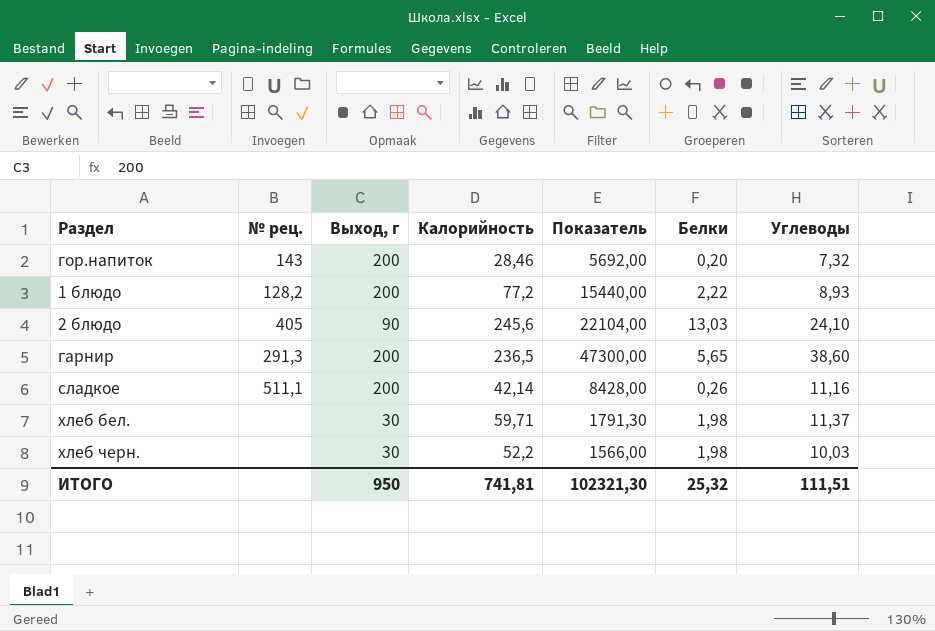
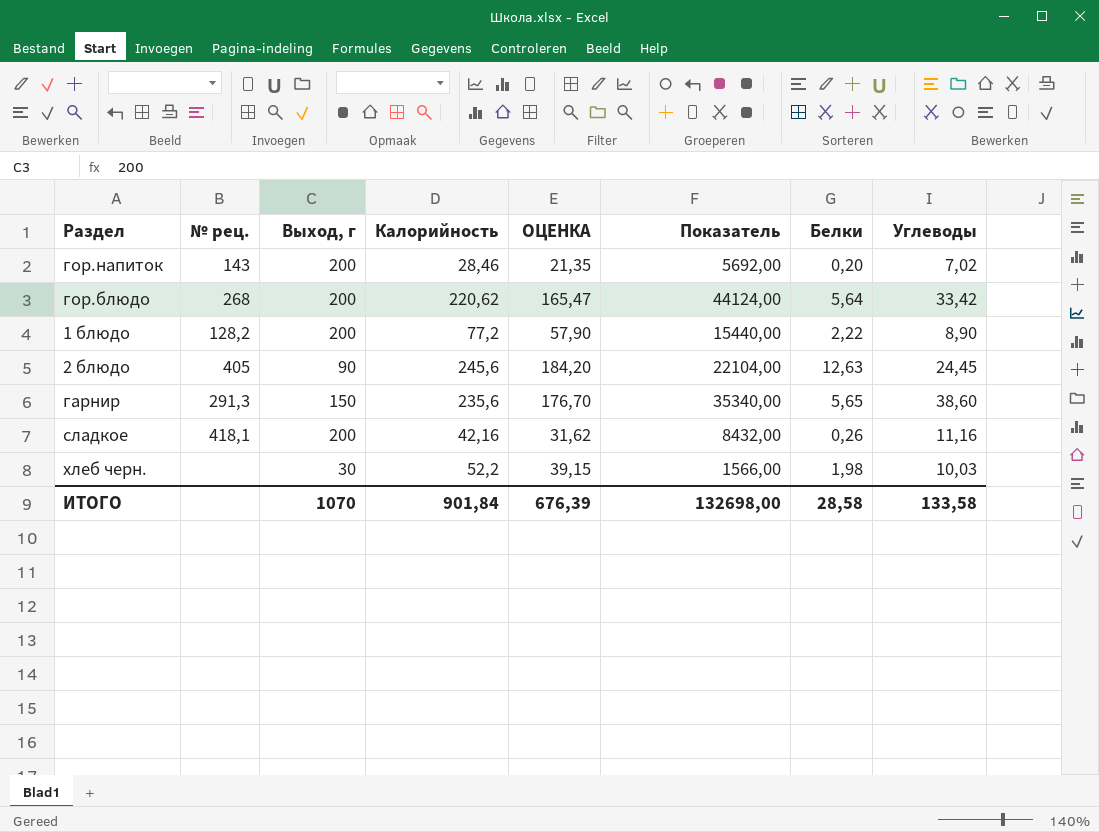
column ОЦЕНКА | formula: none -> [Калорийность] * 0,75
row хлеб бел.: none | 30 | 59,71 | 1791,30 | 1,98 | 11,37 -> none
гор.напиток | Углеводы: 7,32 -> 7,02
row гор.блюдо: none -> 268 | 200 | 220,62 | 165,47 | 44124,00 | 5,64 | 33,42
1 блюдо | Углеводы: 8,93 -> 8,90
2 блюдо | Белки: 13,03 -> 12,63
2 блюдо | Углеводы: 24,10 -> 24,45
гарнир | Выход, г: 200 -> 150
гарнир | Калорийность: 236,5 -> 235,6
гарнир | Показатель: 47300,00 -> 35340,00
сладкое | № рец.: 511,1 -> 418,1
сладкое | Калорийность: 42,14 -> 42,16
сладкое | Показатель: 8428,00 -> 8432,00
ИТОГО | Выход, г: 950 -> 1070
ИТОГО | Калорийность: 741,81 -> 901,84
ИТОГО | Показатель: 102321,30 -> 132698,00
ИТОГО | Белки: 25,32 -> 28,58
ИТОГО | Углеводы: 111,51 -> 133,58

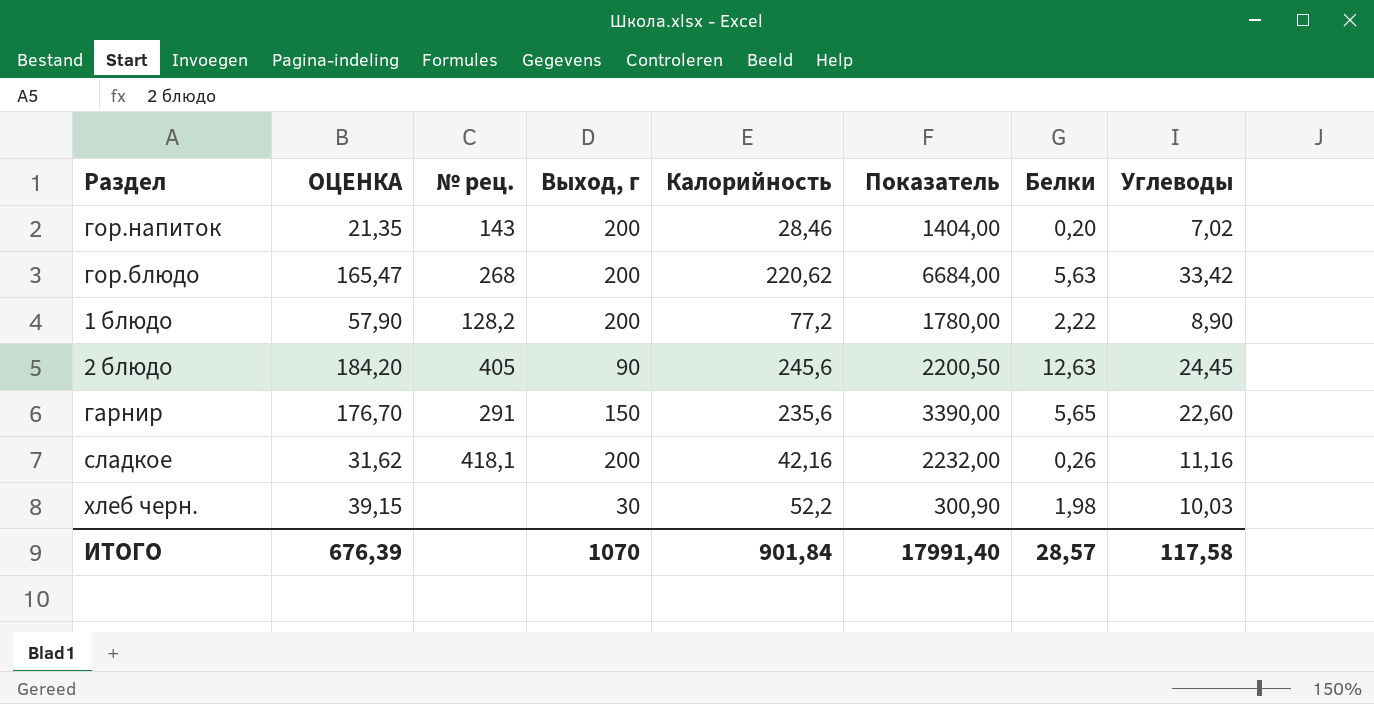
column ОЦЕНКА | position: 5 -> 2
column Показатель | formula: [Выход, г] * [Калорийность] -> [Выход, г] * [Углеводы]
гор.блюдо | Белки: 5,64 -> 5,63
гарнир | № рец.: 291,3 -> 291
гарнир | Углеводы: 38,60 -> 22,60
ИТОГО | Показатель: 132698,00 -> 17991,40
ИТОГО | Белки: 28,58 -> 28,57
ИТОГО | Углеводы: 133,58 -> 117,58

